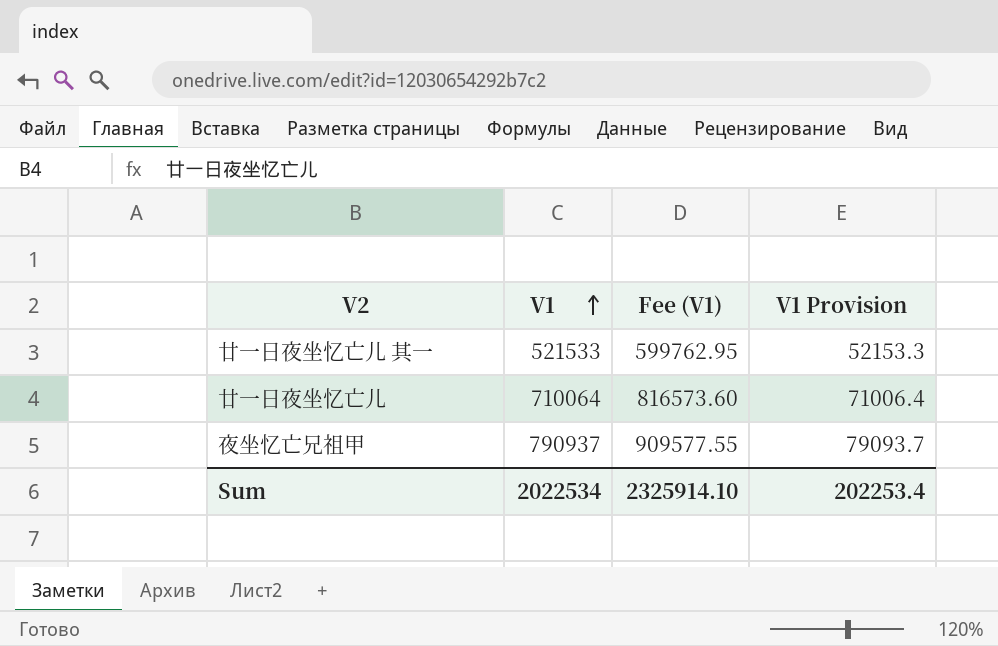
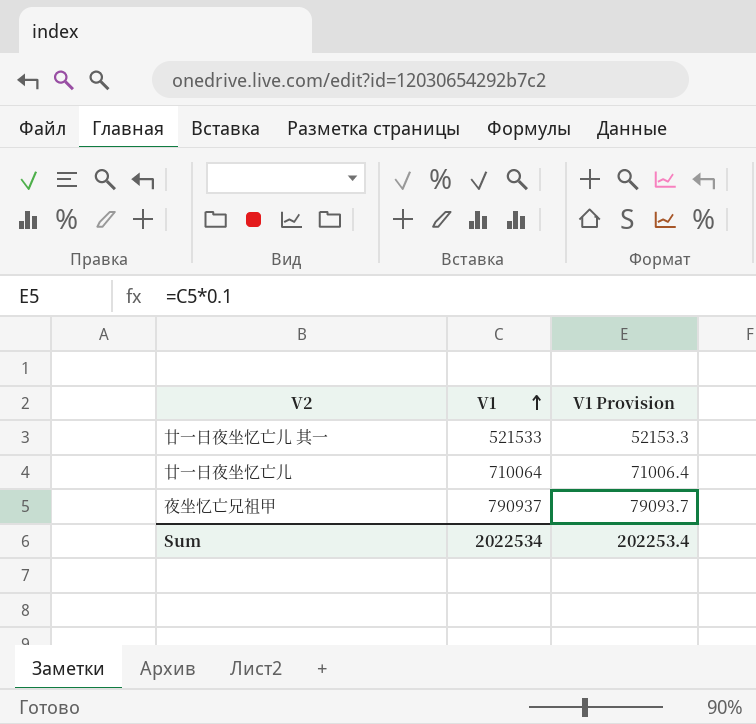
column Fee (V1) | formula: [V1] * 1.15 -> none

